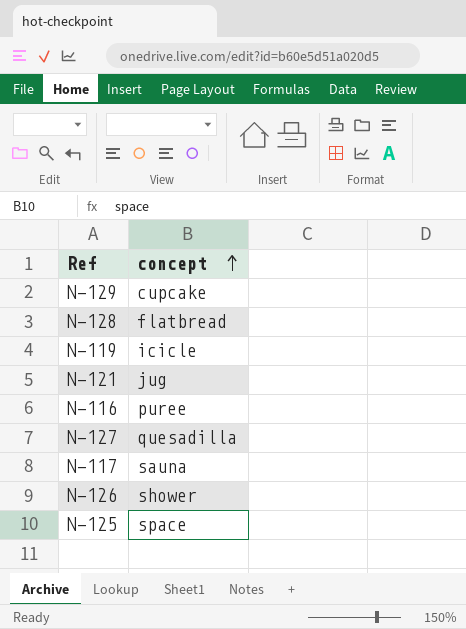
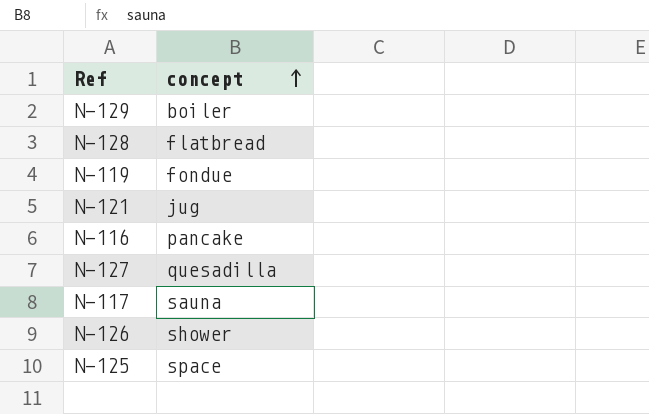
N-129 | concept: cupcake -> boiler
N-119 | concept: icicle -> fondue
N-116 | concept: puree -> pancake

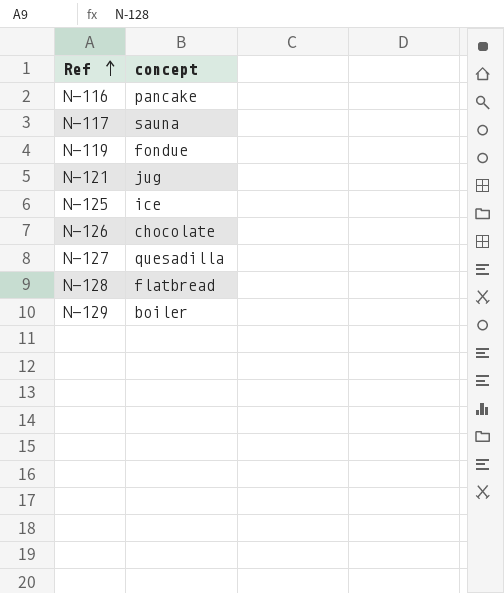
row order: concept ascending -> Ref ascending
N-125 | concept: space -> ice
N-126 | concept: shower -> chocolate

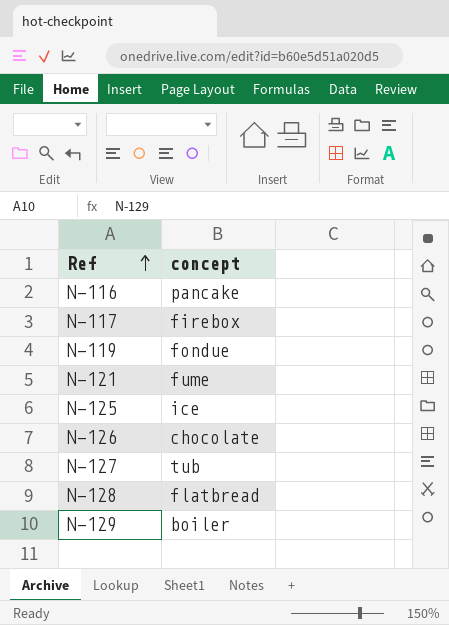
N-117 | concept: sauna -> firebox
N-121 | concept: jug -> fume
N-127 | concept: quesadilla -> tub

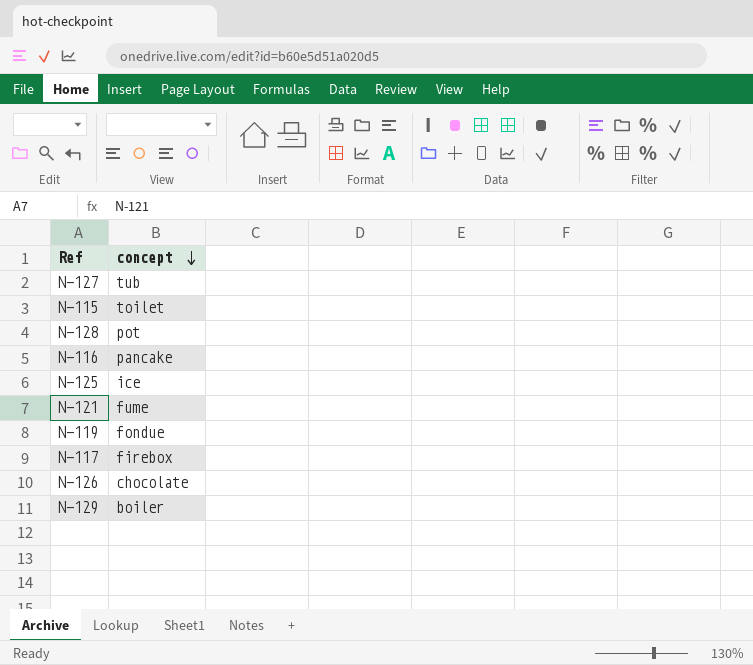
row order: Ref ascending -> concept descending
row N-115: none -> toilet
N-128 | concept: flatbread -> pot

